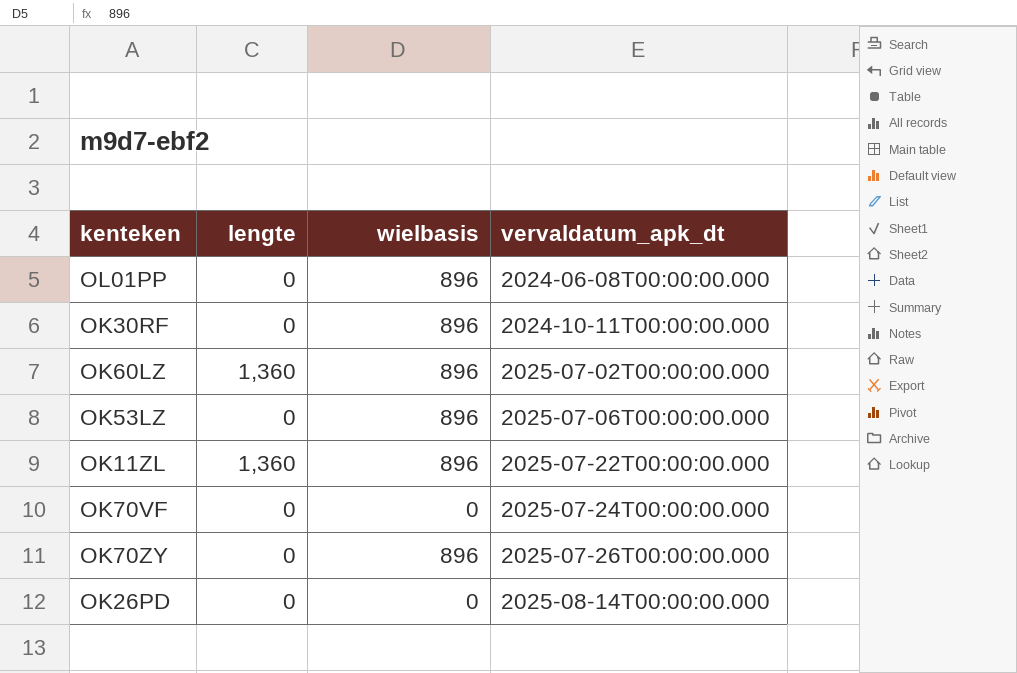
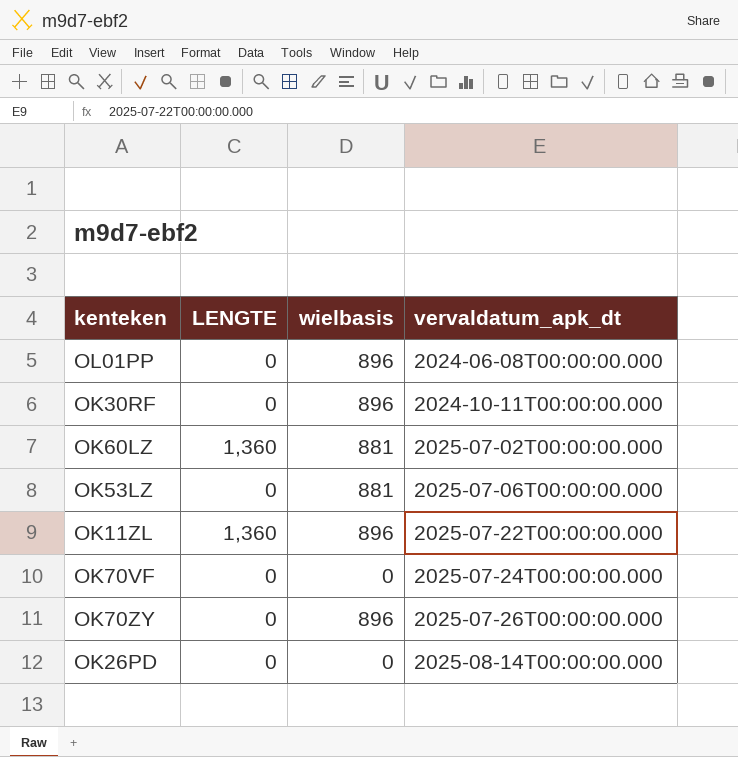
column name: lengte -> LENGTE
OK60LZ | wielbasis: 896 -> 881
OK53LZ | wielbasis: 896 -> 881

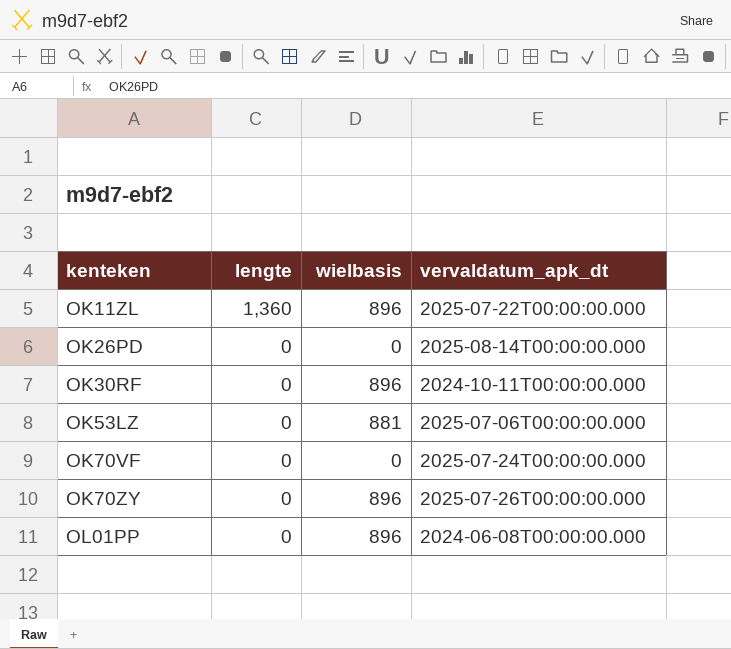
row order: vervaldatum_apk_dt ascending -> kenteken ascending
column name: LENGTE -> lengte
row OK60LZ: 1,360 | 881 | 2025-07-02T00:00:00.000 -> none

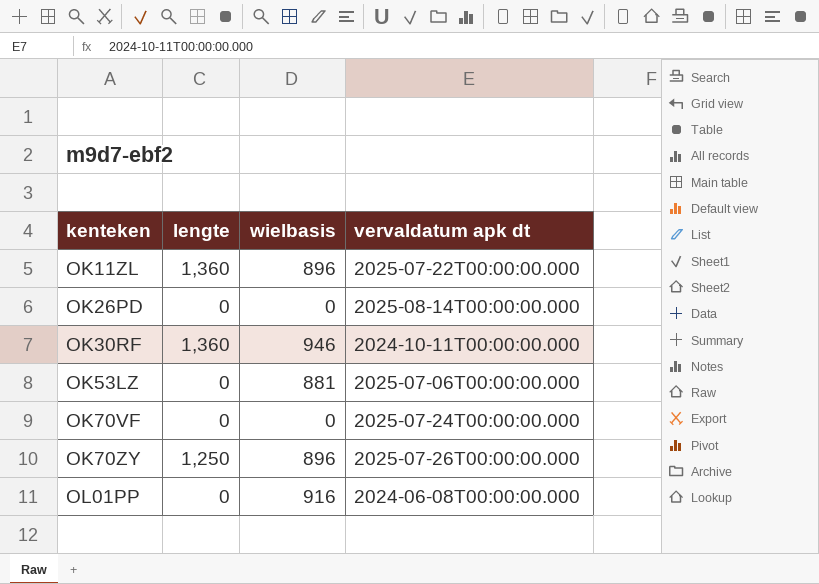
column name: vervaldatum_apk_dt -> vervaldatum apk dt
OK30RF | lengte: 0 -> 1,360
OK30RF | wielbasis: 896 -> 946
OK70ZY | lengte: 0 -> 1,250
OL01PP | wielbasis: 896 -> 916

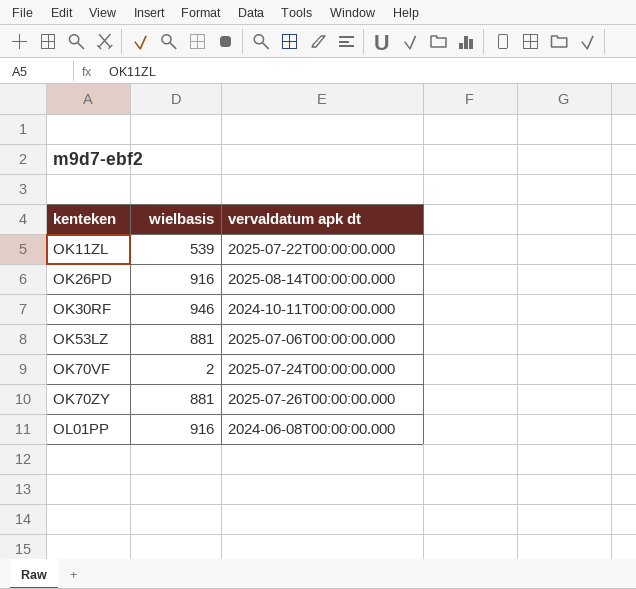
column lengte | position: 2 -> none
OK11ZL | wielbasis: 896 -> 539
OK26PD | wielbasis: 0 -> 916
OK70VF | wielbasis: 0 -> 2
OK70ZY | wielbasis: 896 -> 881

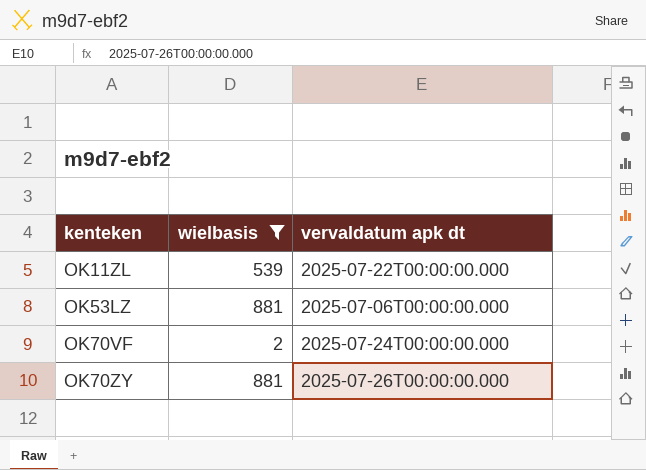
filter: none -> wielbasis <= 881

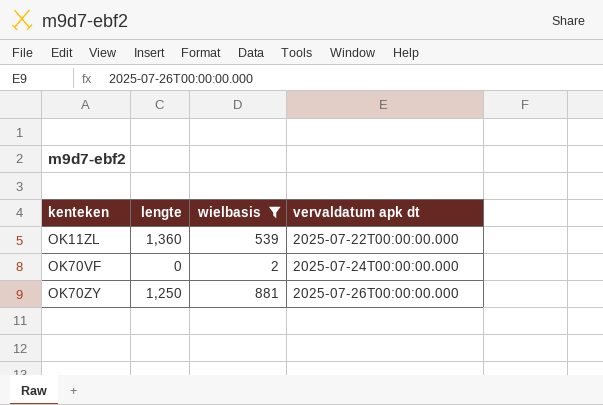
column lengte | position: none -> 2
row OK53LZ: 881 | 2025-07-06T00:00:00.000 -> none

